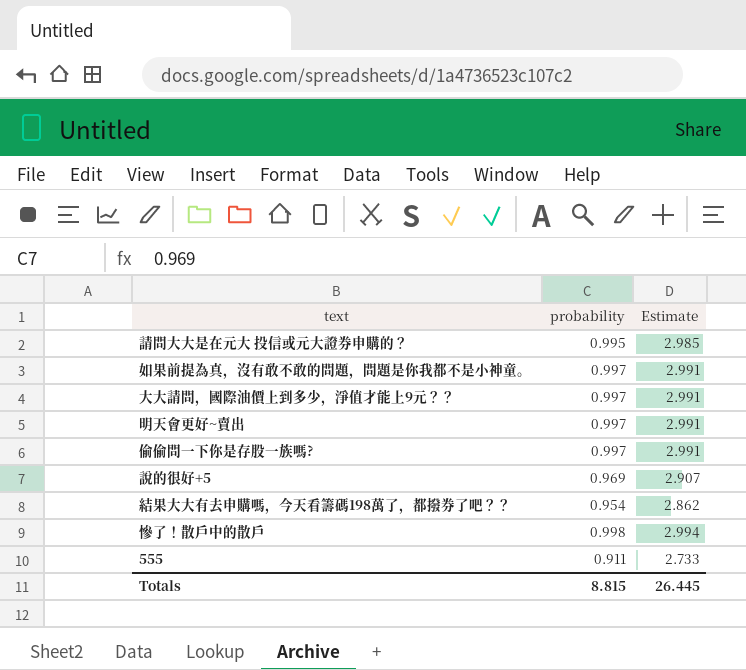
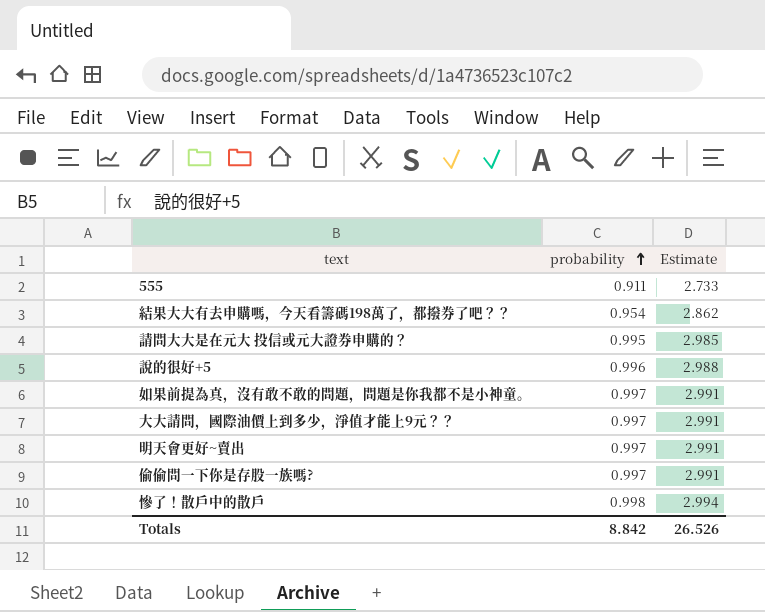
row order: none -> probability ascending
說的很好+5 | probability: 0.969 -> 0.996
說的很好+5 | Estimate: 2.907 -> 2.988
Totals | probability: 8.815 -> 8.842
Totals | Estimate: 26.445 -> 26.526

